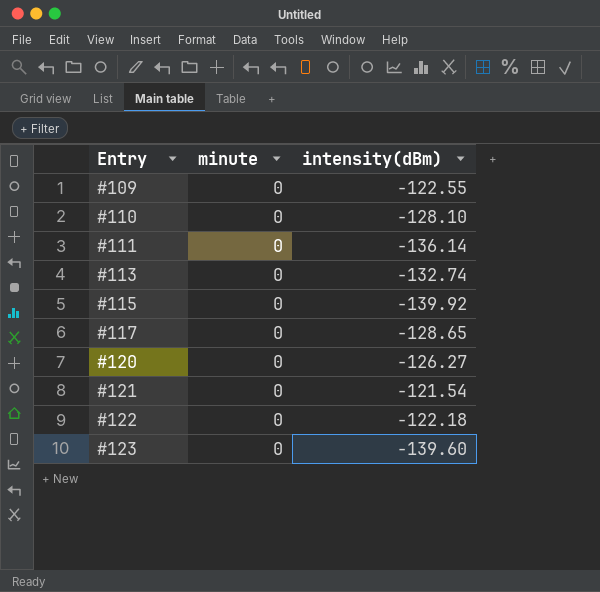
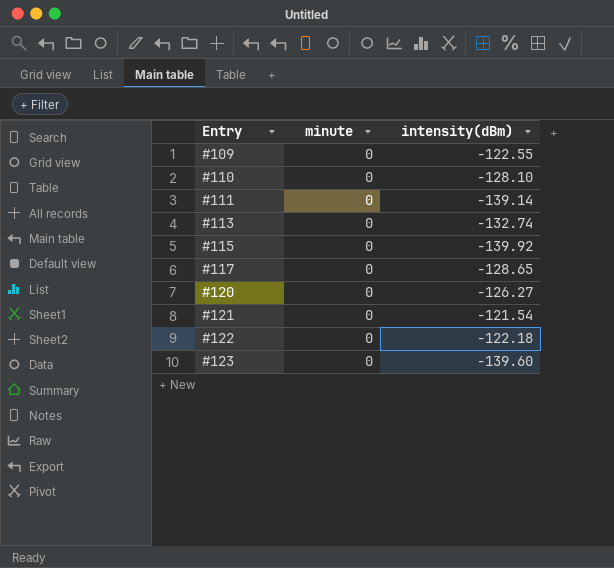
#111 | intensity(dBm): -136.14 -> -139.14

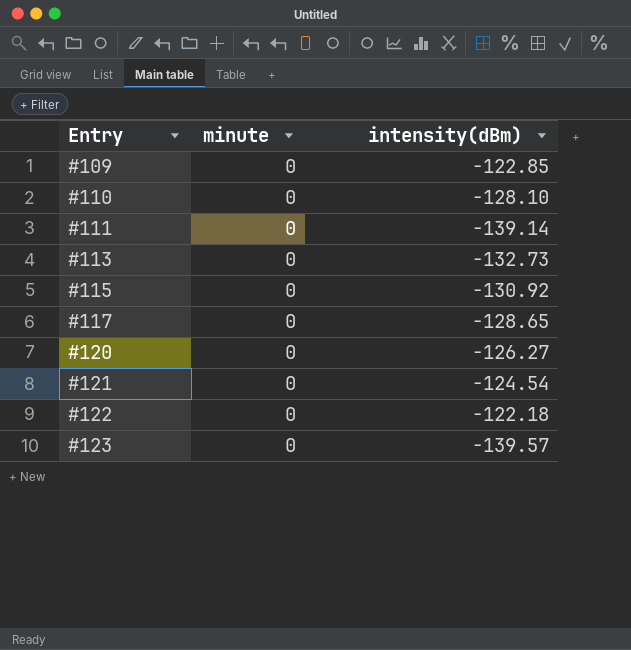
#109 | intensity(dBm): -122.55 -> -122.85
#113 | intensity(dBm): -132.74 -> -132.73
#115 | intensity(dBm): -139.92 -> -130.92
#121 | intensity(dBm): -121.54 -> -124.54
#123 | intensity(dBm): -139.60 -> -139.57

